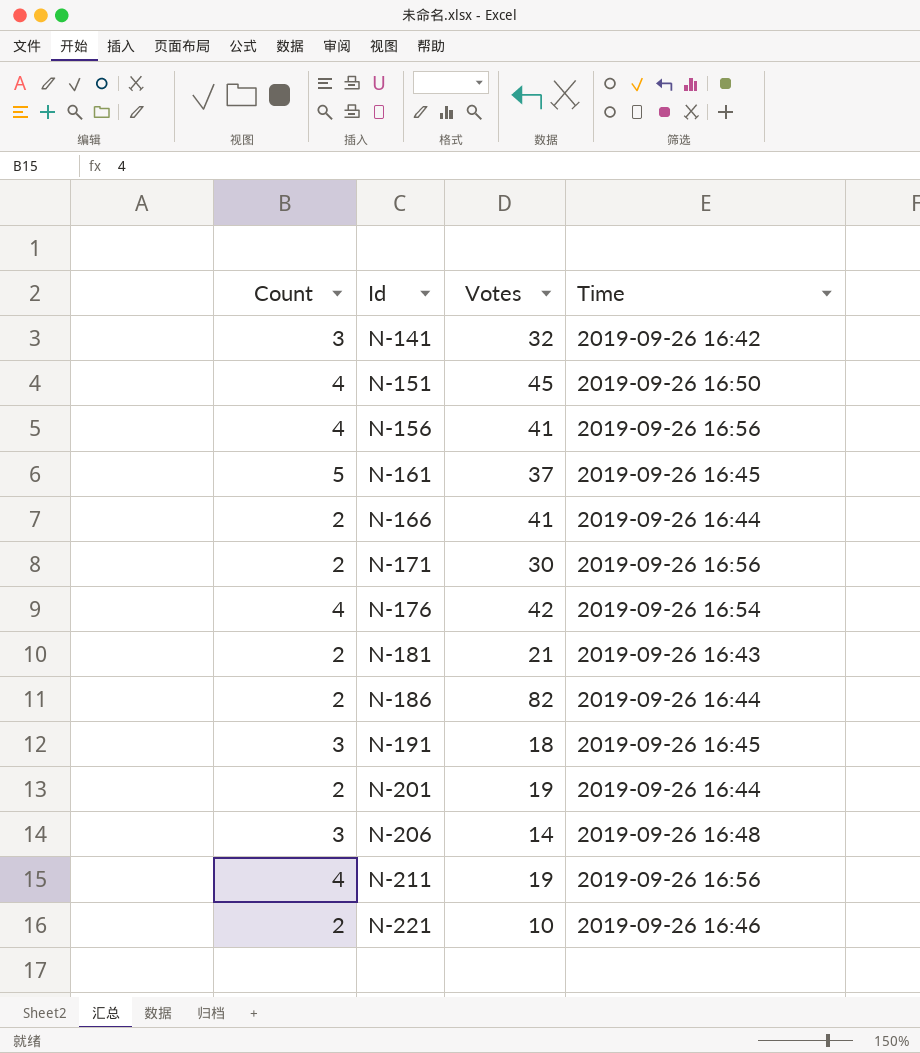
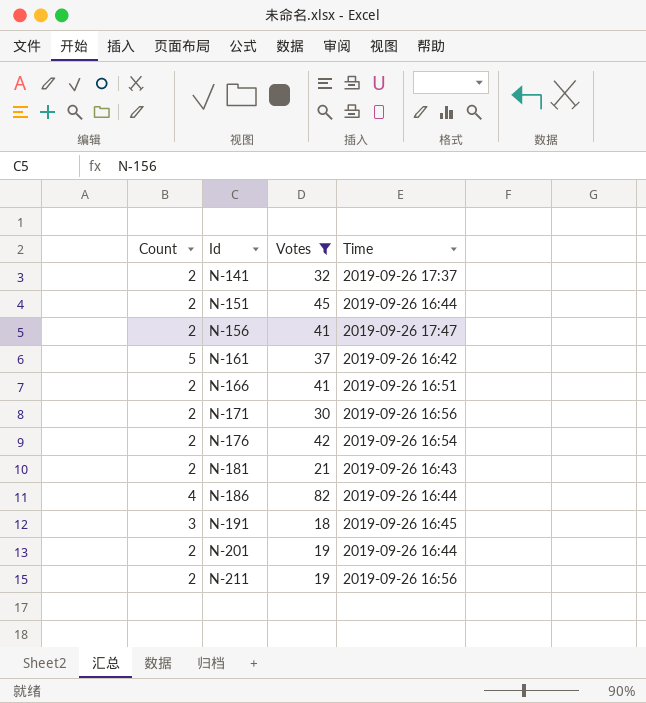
filter: none -> Votes >= 18
N-141 | Count: 3 -> 2
N-141 | Time: 2019-09-26 16:42 -> 2019-09-26 17:37
N-151 | Count: 4 -> 2
N-151 | Time: 2019-09-26 16:50 -> 2019-09-26 16:44
N-156 | Count: 4 -> 2
N-156 | Time: 2019-09-26 16:56 -> 2019-09-26 17:47
N-161 | Time: 2019-09-26 16:45 -> 2019-09-26 16:42
N-166 | Time: 2019-09-26 16:44 -> 2019-09-26 16:51
N-176 | Count: 4 -> 2
N-186 | Count: 2 -> 4
N-211 | Count: 4 -> 2

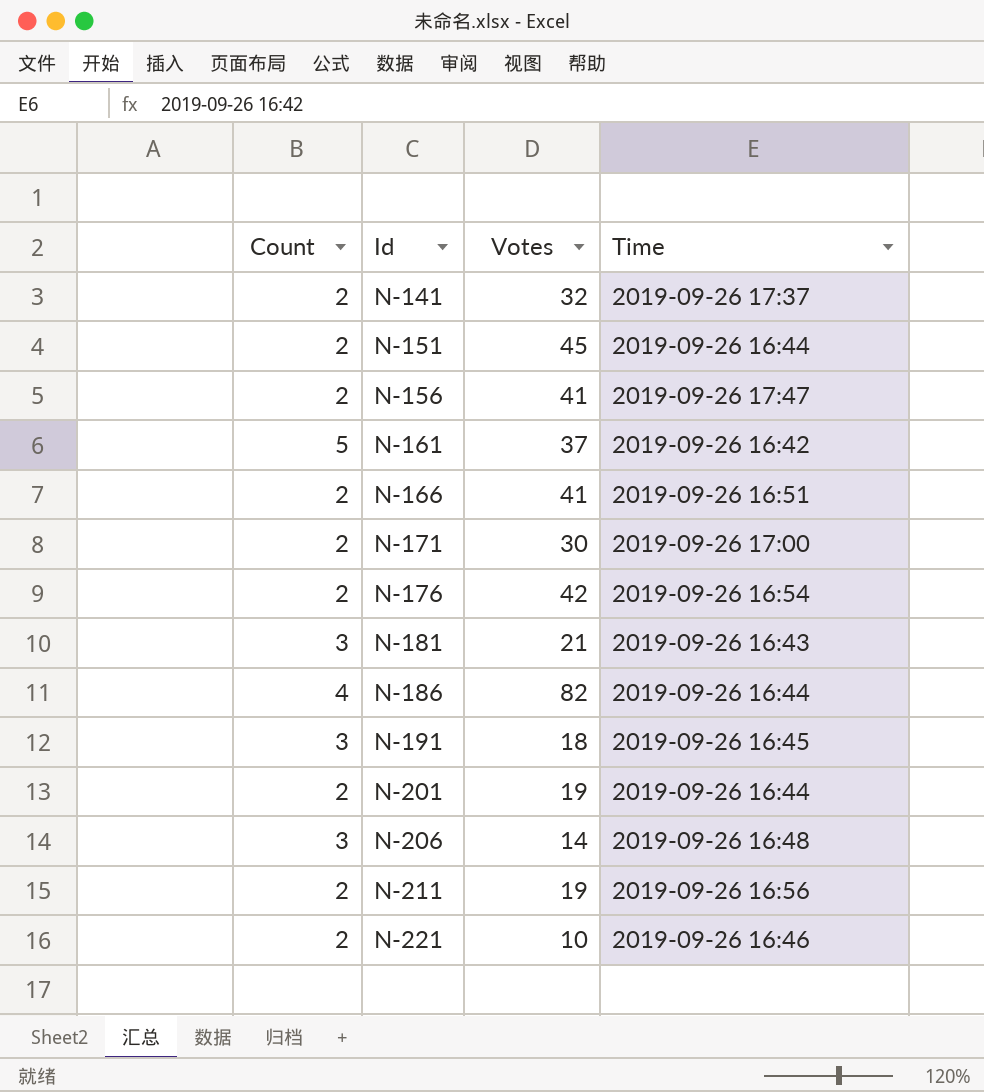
filter: Votes >= 18 -> none
N-171 | Time: 2019-09-26 16:56 -> 2019-09-26 17:00
N-181 | Count: 2 -> 3

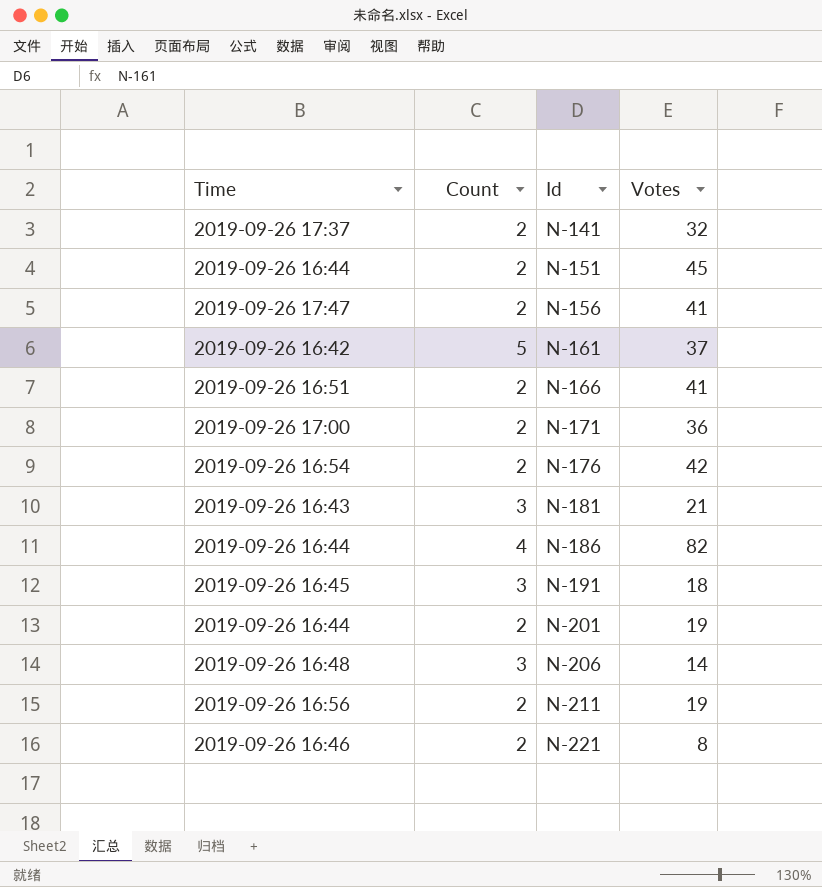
column Time | position: 4 -> 1
N-171 | Votes: 30 -> 36
N-221 | Votes: 10 -> 8

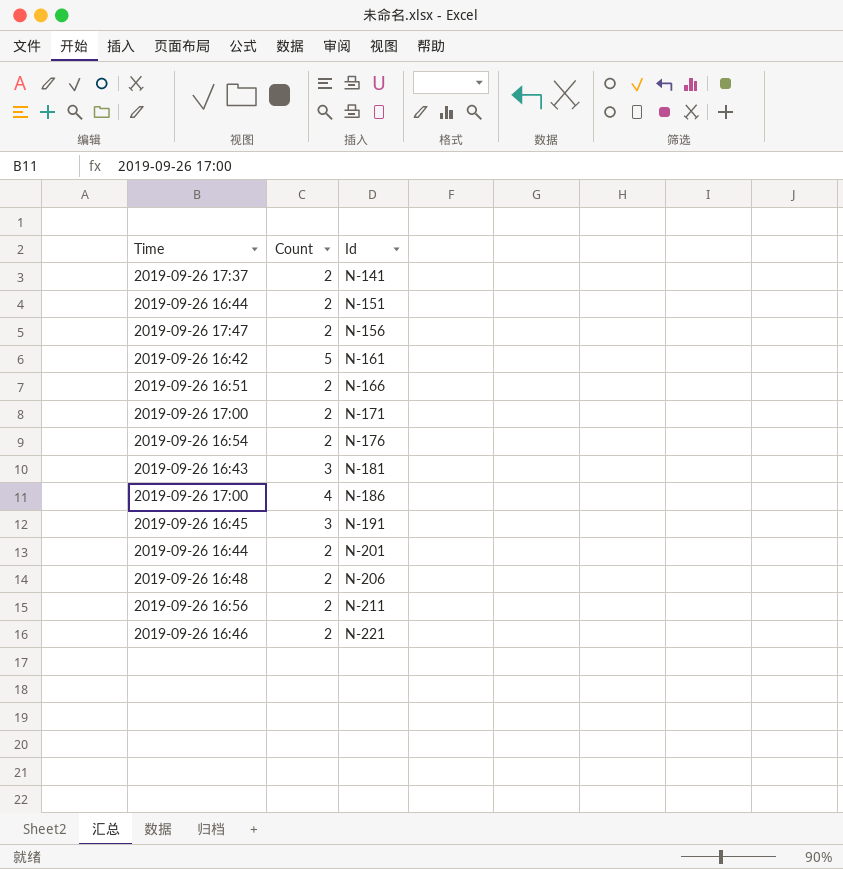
column Votes | position: 4 -> none
N-186 | Time: 2019-09-26 16:44 -> 2019-09-26 17:00
N-206 | Count: 3 -> 2

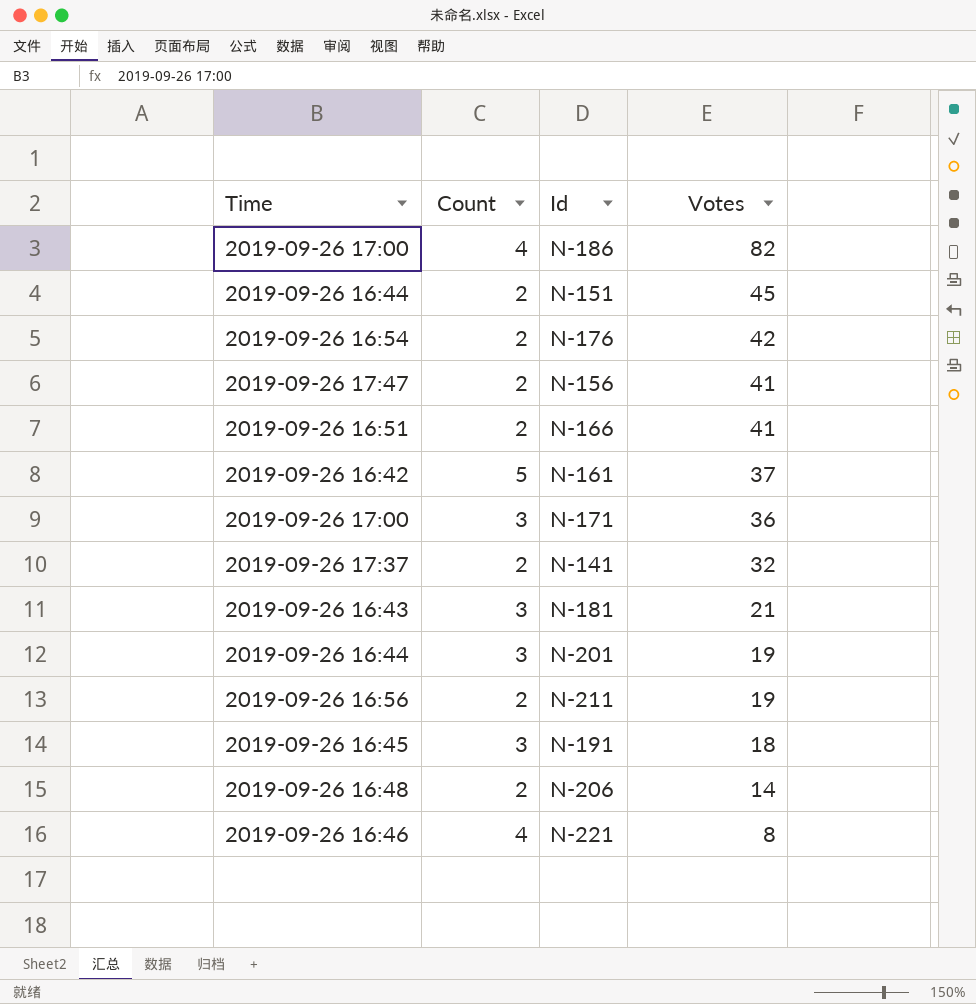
row order: Id ascending -> Votes descending
column Votes | position: none -> 4
N-171 | Count: 2 -> 3
N-201 | Count: 2 -> 3
N-221 | Count: 2 -> 4

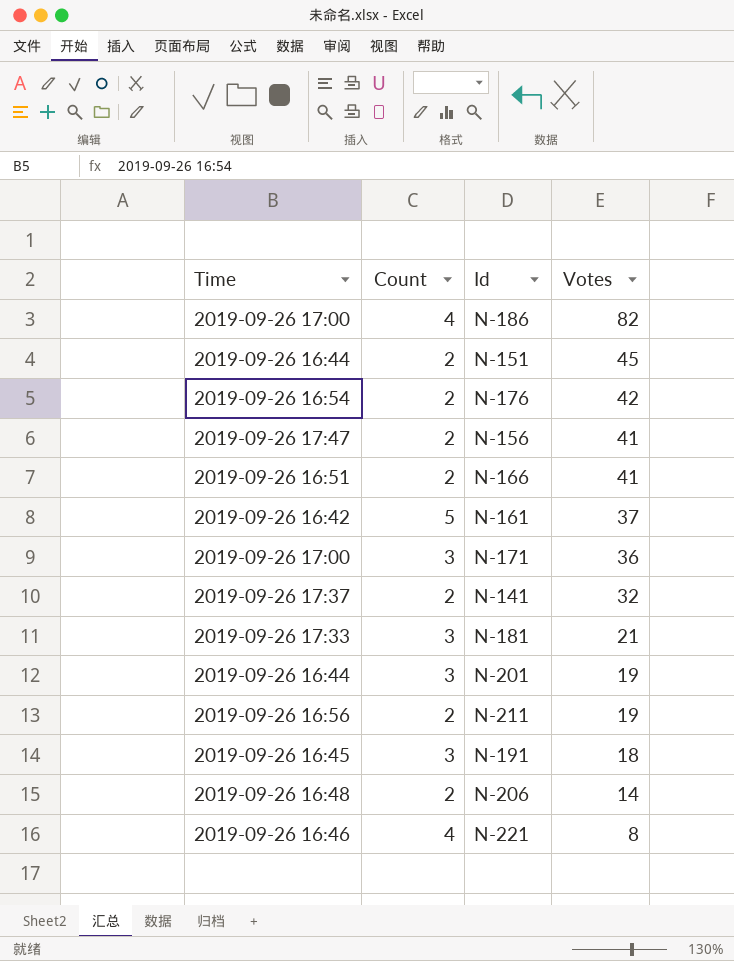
N-181 | Time: 2019-09-26 16:43 -> 2019-09-26 17:33

